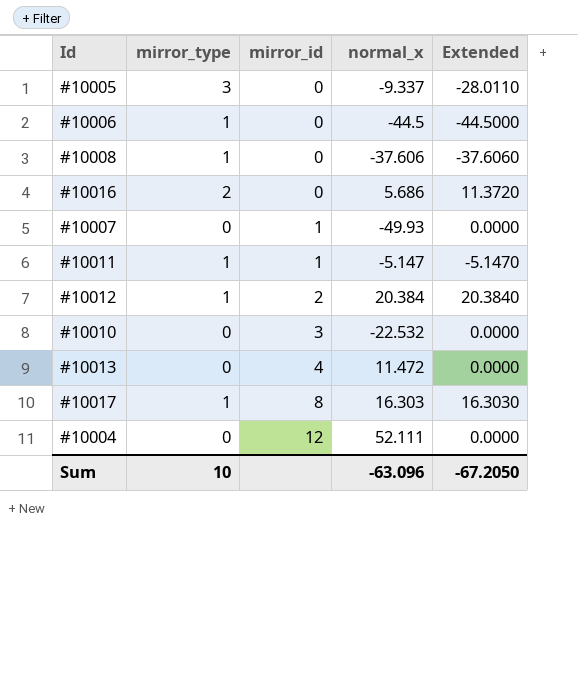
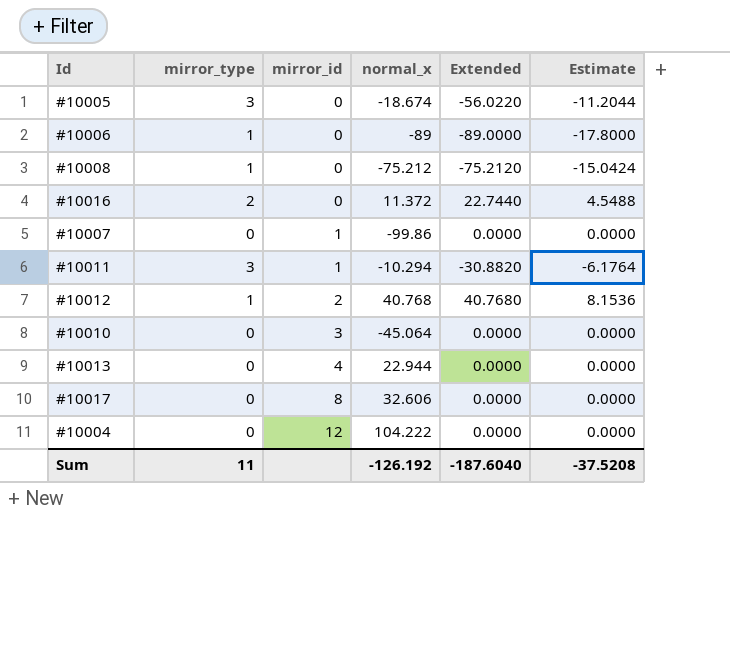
column Estimate | formula: none -> [Extended] * 0.2
#10005 | normal_x: -9.337 -> -18.674
#10005 | Extended: -28.0110 -> -56.0220
#10006 | normal_x: -44.5 -> -89
#10006 | Extended: -44.5000 -> -89.0000
#10008 | normal_x: -37.606 -> -75.212
#10008 | Extended: -37.6060 -> -75.2120
#10016 | normal_x: 5.686 -> 11.372
#10016 | Extended: 11.3720 -> 22.7440
#10007 | normal_x: -49.93 -> -99.86
#10011 | mirror_type: 1 -> 3
#10011 | normal_x: -5.147 -> -10.294
#10011 | Extended: -5.1470 -> -30.8820
#10012 | normal_x: 20.384 -> 40.768
#10012 | Extended: 20.3840 -> 40.7680
#10010 | normal_x: -22.532 -> -45.064
#10013 | normal_x: 11.472 -> 22.944
#10017 | mirror_type: 1 -> 0
#10017 | normal_x: 16.303 -> 32.606
#10017 | Extended: 16.3030 -> 0.0000
#10004 | normal_x: 52.111 -> 104.222
Sum | mirror_type: 10 -> 11
Sum | normal_x: -63.096 -> -126.192
Sum | Extended: -67.2050 -> -187.6040

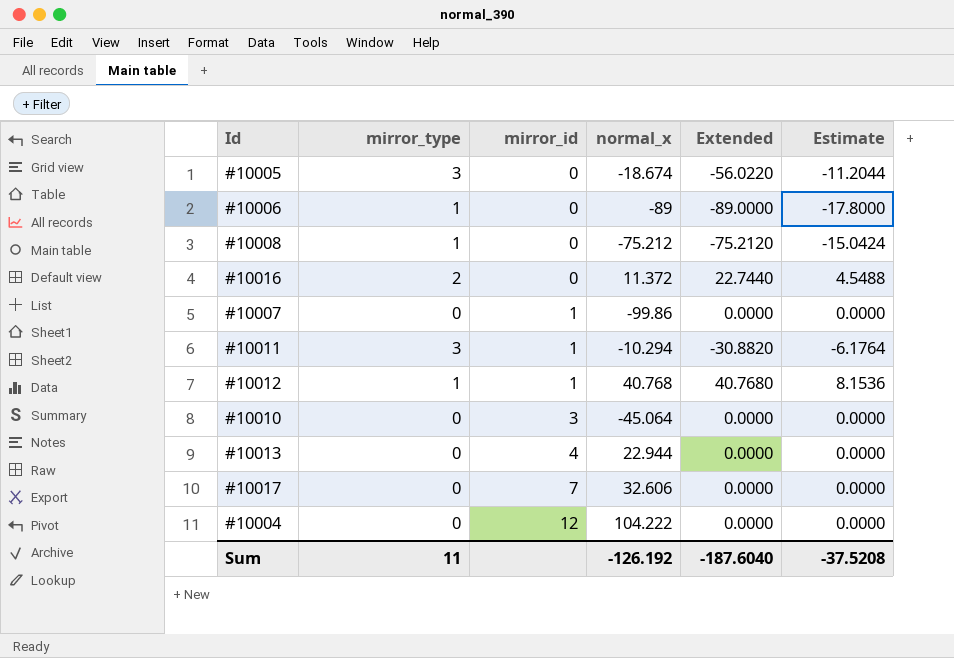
#10012 | mirror_id: 2 -> 1
#10017 | mirror_id: 8 -> 7

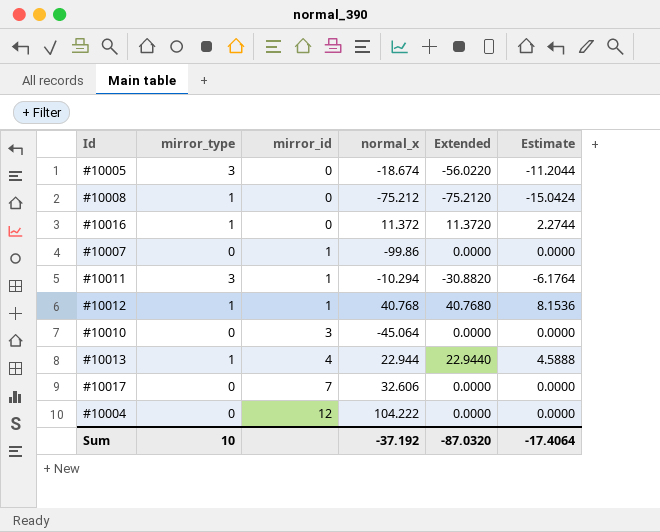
row #10006: 1 | 0 | -89 | -89.0000 | -17.8000 -> none
#10016 | mirror_type: 2 -> 1
#10016 | Extended: 22.7440 -> 11.3720
#10016 | Estimate: 4.5488 -> 2.2744
#10013 | mirror_type: 0 -> 1
#10013 | Extended: 0.0000 -> 22.9440
#10013 | Estimate: 0.0000 -> 4.5888
Sum | mirror_type: 11 -> 10
Sum | normal_x: -126.192 -> -37.192
Sum | Extended: -187.6040 -> -87.0320
Sum | Estimate: -37.5208 -> -17.4064

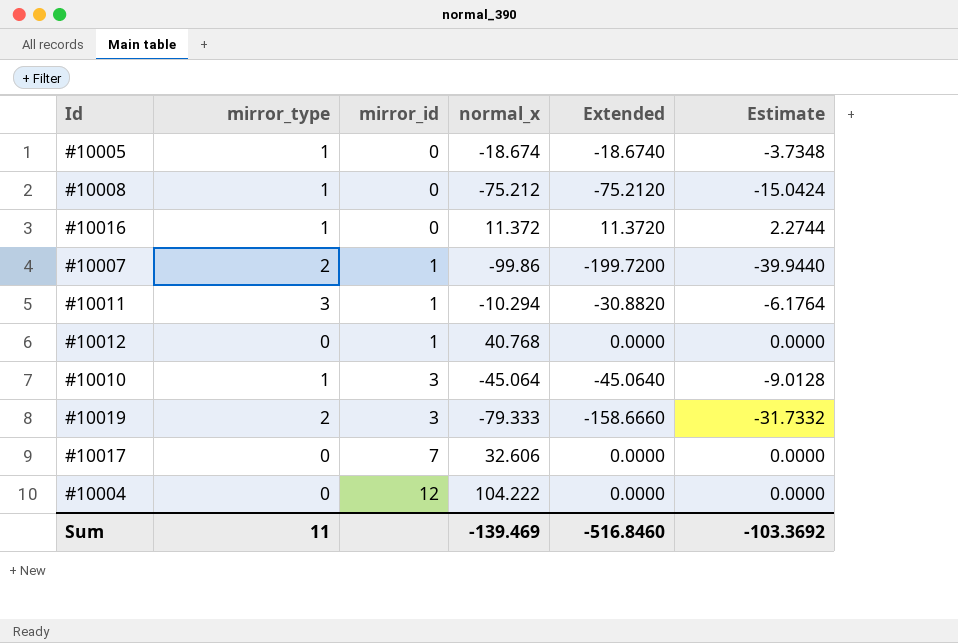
row #10013: 1 | 4 | 22.944 | 22.9440 | 4.5888 -> none
#10005 | mirror_type: 3 -> 1
#10005 | Extended: -56.0220 -> -18.6740
#10005 | Estimate: -11.2044 -> -3.7348
#10007 | mirror_type: 0 -> 2
#10007 | Extended: 0.0000 -> -199.7200
#10007 | Estimate: 0.0000 -> -39.9440
#10012 | mirror_type: 1 -> 0
#10012 | Extended: 40.7680 -> 0.0000
#10012 | Estimate: 8.1536 -> 0.0000
#10010 | mirror_type: 0 -> 1
#10010 | Extended: 0.0000 -> -45.0640
#10010 | Estimate: 0.0000 -> -9.0128
row #10019: none -> 2 | 3 | -79.333 | -158.6660 | -31.7332
Sum | mirror_type: 10 -> 11
Sum | normal_x: -37.192 -> -139.469
Sum | Extended: -87.0320 -> -516.8460
Sum | Estimate: -17.4064 -> -103.3692

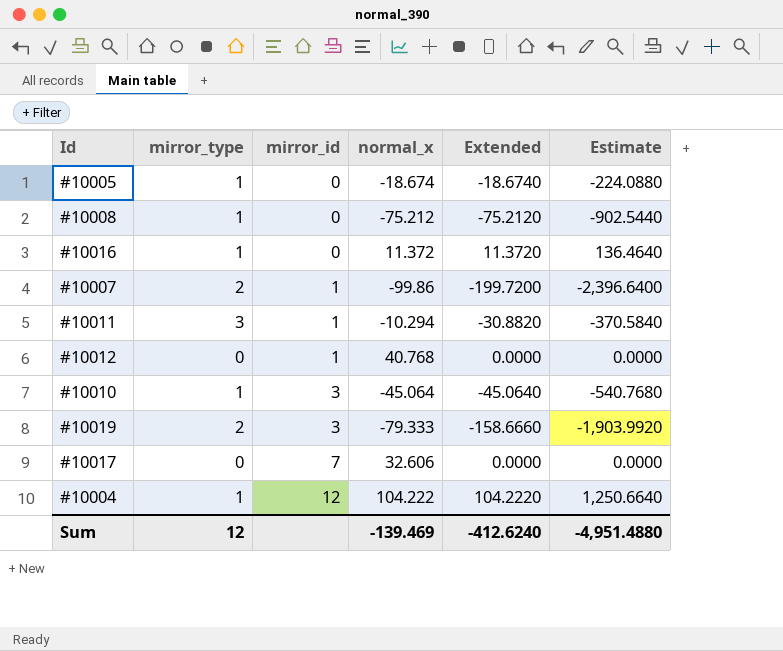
column Estimate | formula: [Extended] * 0.2 -> [Extended] * 12
#10004 | mirror_type: 0 -> 1
#10004 | Extended: 0.0000 -> 104.2220
Sum | mirror_type: 11 -> 12
Sum | Extended: -516.8460 -> -412.6240
Sum | Estimate: -103.3692 -> -4,951.4880

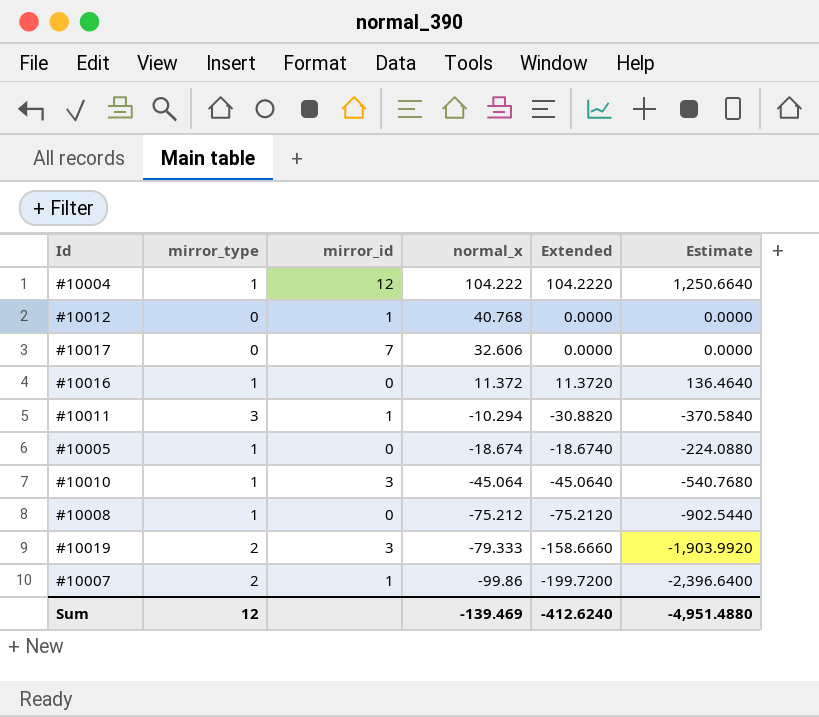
row order: mirror_id ascending -> normal_x descending

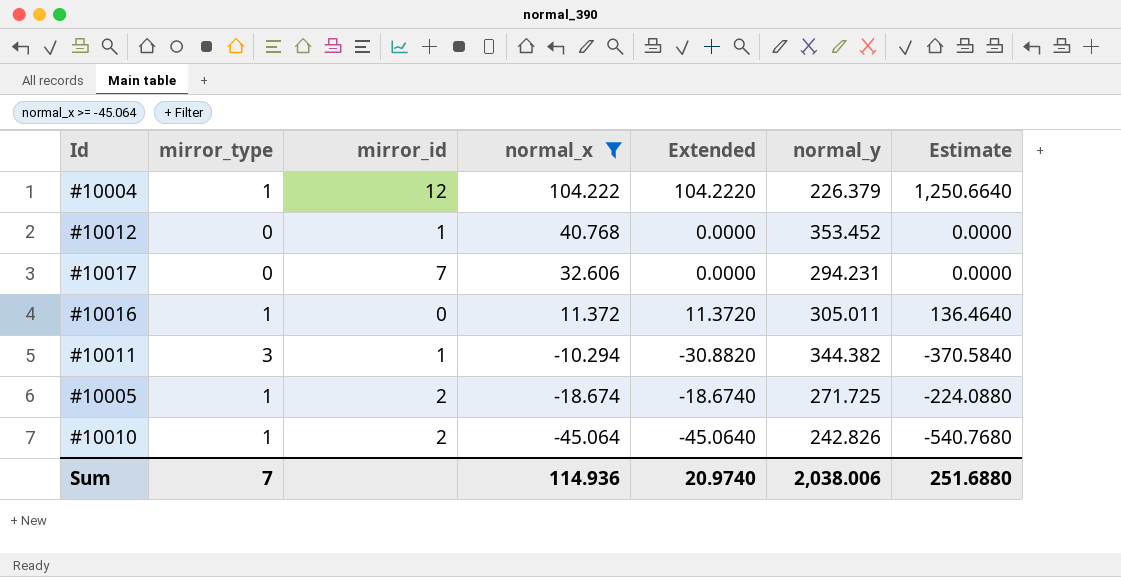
filter: none -> normal_x >= -45.064
column normal_y | position: none -> 6
#10005 | mirror_id: 0 -> 2
#10010 | mirror_id: 3 -> 2
Sum | mirror_type: 12 -> 7
Sum | normal_x: -139.469 -> 114.936
Sum | Extended: -412.6240 -> 20.9740
Sum | Estimate: -4,951.4880 -> 251.6880

